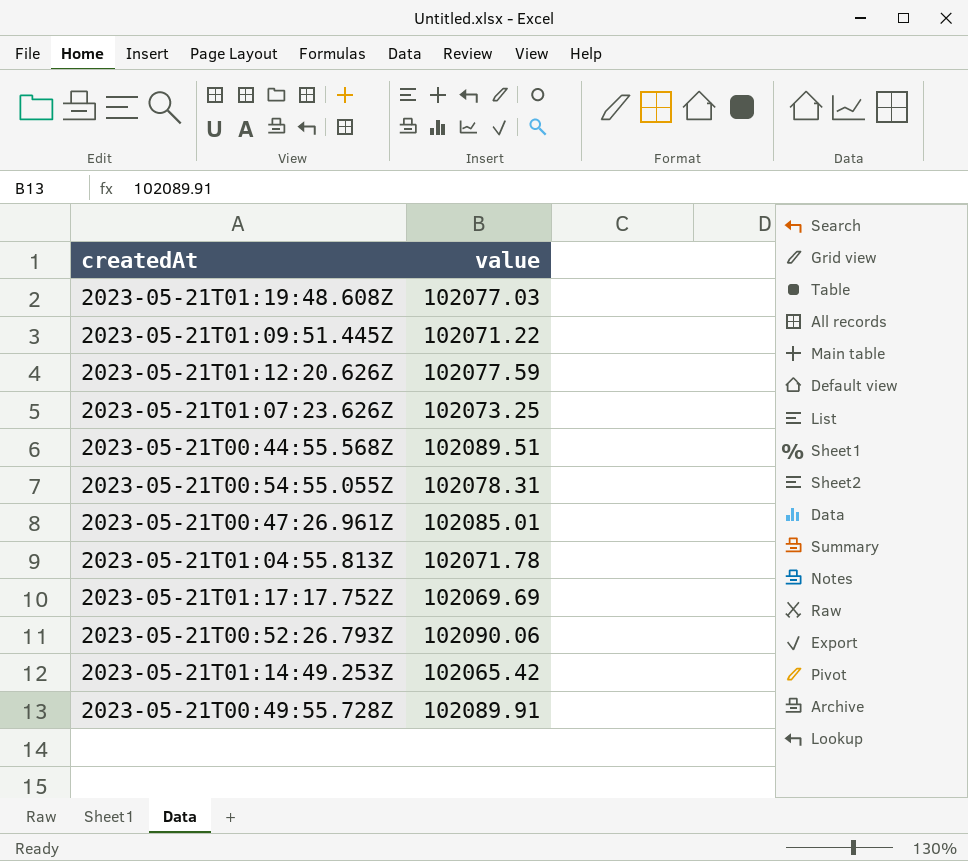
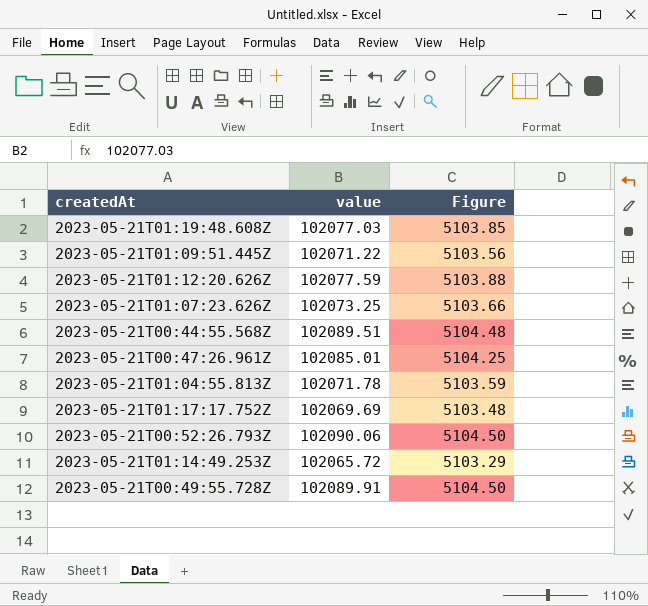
column Figure | formula: none -> [value] * 0.05
row 2023-05-21T00:54:55.055Z: 102078.31 -> none
2023-05-21T01:14:49.253Z | value: 102065.42 -> 102065.72

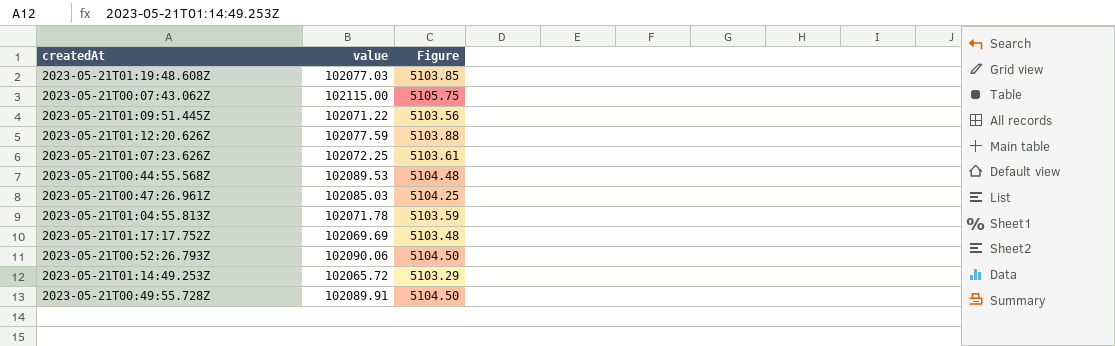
row 2023-05-21T00:07:43.062Z: none -> 102115.00 | 5105.75
2023-05-21T01:07:23.626Z | value: 102073.25 -> 102072.25
2023-05-21T01:07:23.626Z | Figure: 5103.66 -> 5103.61
2023-05-21T00:44:55.568Z | value: 102089.51 -> 102089.53
2023-05-21T00:47:26.961Z | value: 102085.01 -> 102085.03

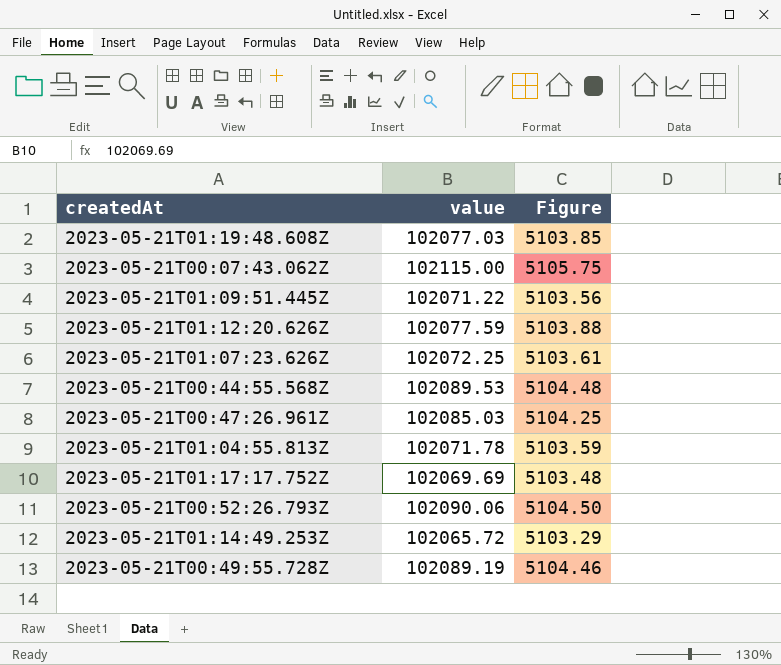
2023-05-21T00:49:55.728Z | value: 102089.91 -> 102089.19
2023-05-21T00:49:55.728Z | Figure: 5104.50 -> 5104.46

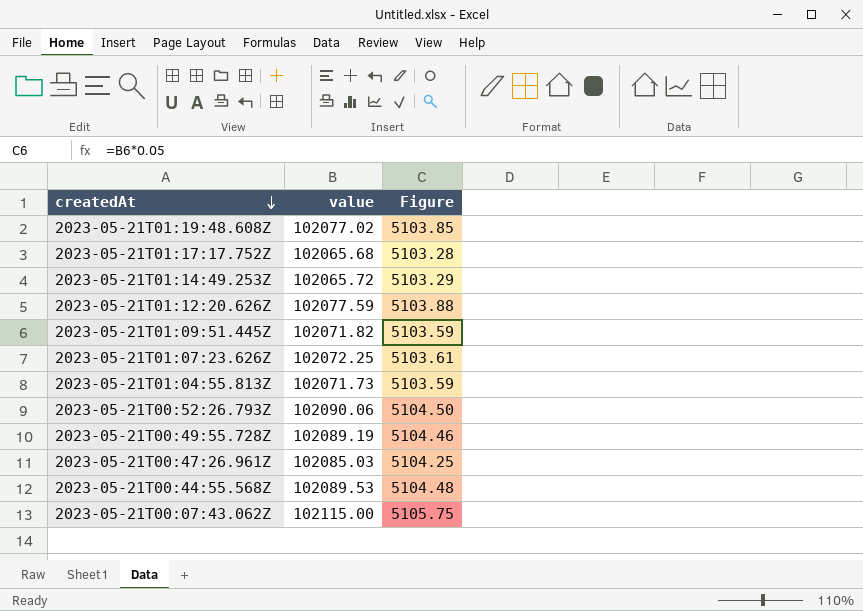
row order: none -> createdAt descending
2023-05-21T01:19:48.608Z | value: 102077.03 -> 102077.02
2023-05-21T01:17:17.752Z | value: 102069.69 -> 102065.68
2023-05-21T01:17:17.752Z | Figure: 5103.48 -> 5103.28
2023-05-21T01:09:51.445Z | value: 102071.22 -> 102071.82
2023-05-21T01:09:51.445Z | Figure: 5103.56 -> 5103.59
2023-05-21T01:04:55.813Z | value: 102071.78 -> 102071.73

